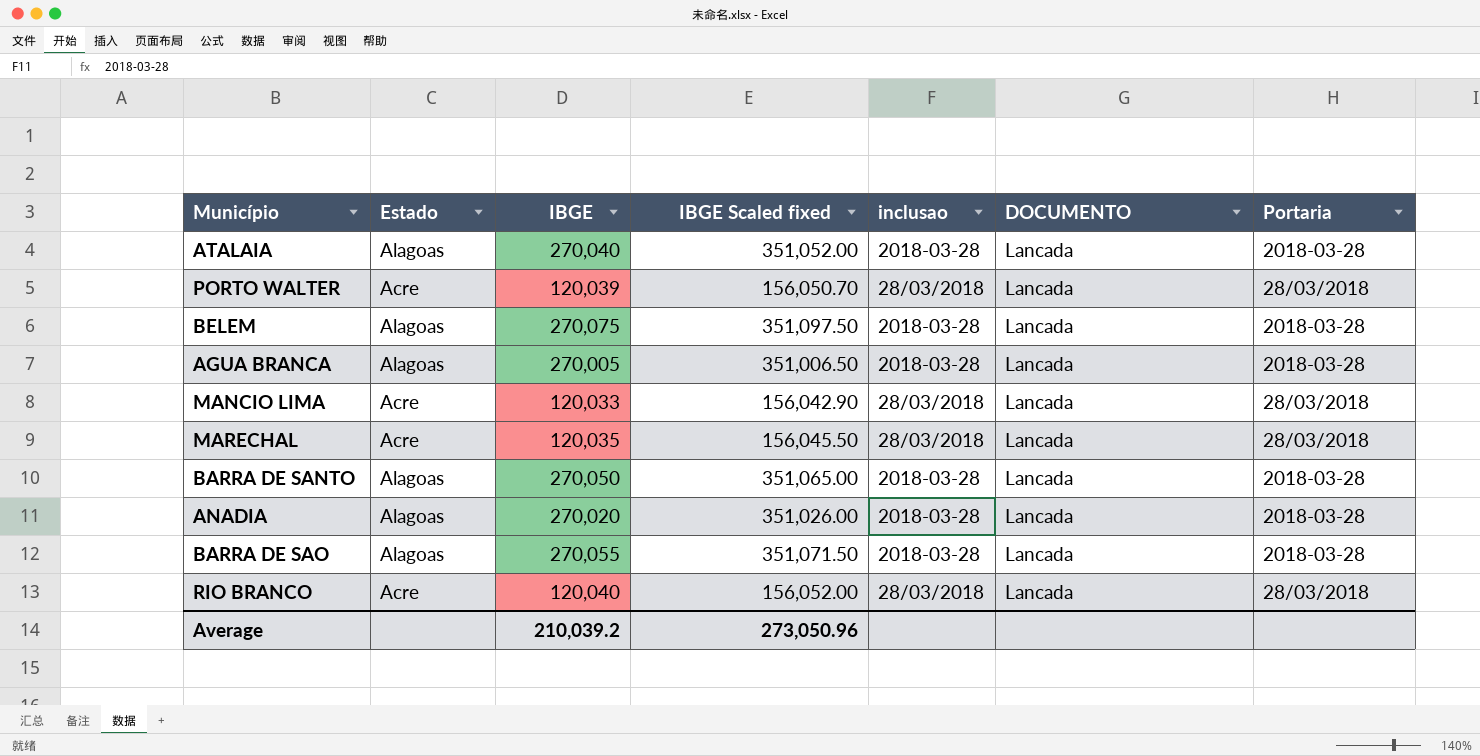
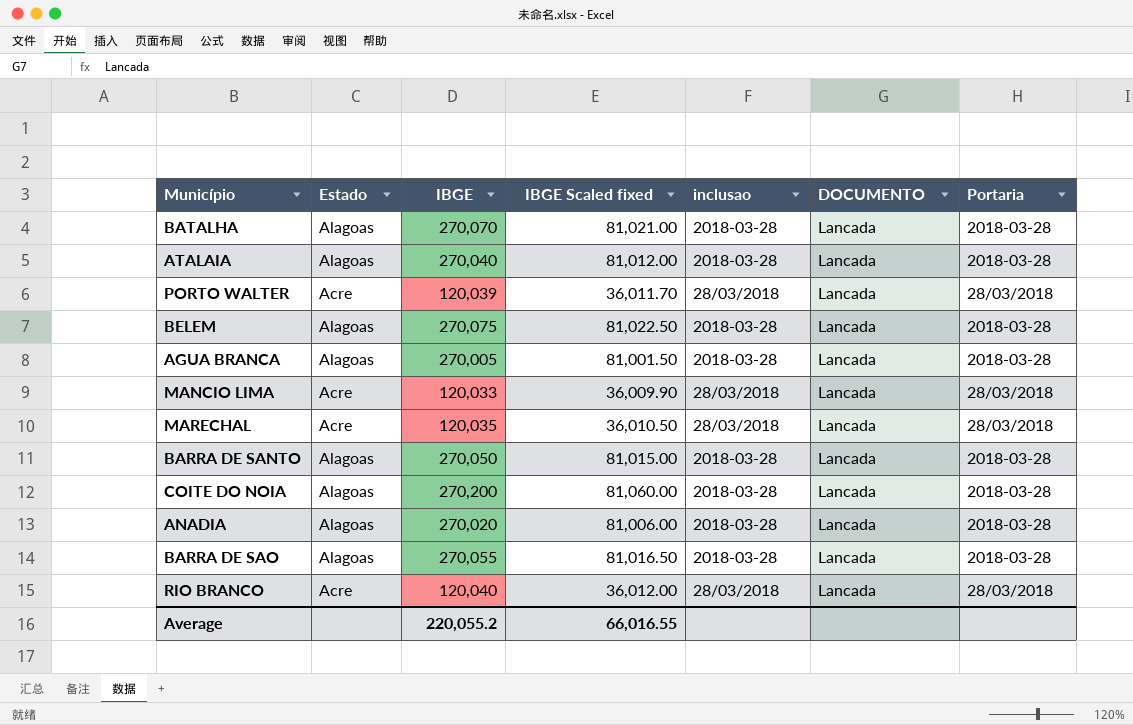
column IBGE Scaled fixed | formula: [IBGE] * 1.3 -> [IBGE] * 0.3
row BATALHA: none -> Alagoas | 270,070 | 81,021.00 | 2018-03-28 | Lancada | 2018-03-28
row COITE DO NOIA: none -> Alagoas | 270,200 | 81,060.00 | 2018-03-28 | Lancada | 2018-03-28
Average | IBGE: 210,039.2 -> 220,055.2
Average | IBGE Scaled fixed: 273,050.96 -> 66,016.55

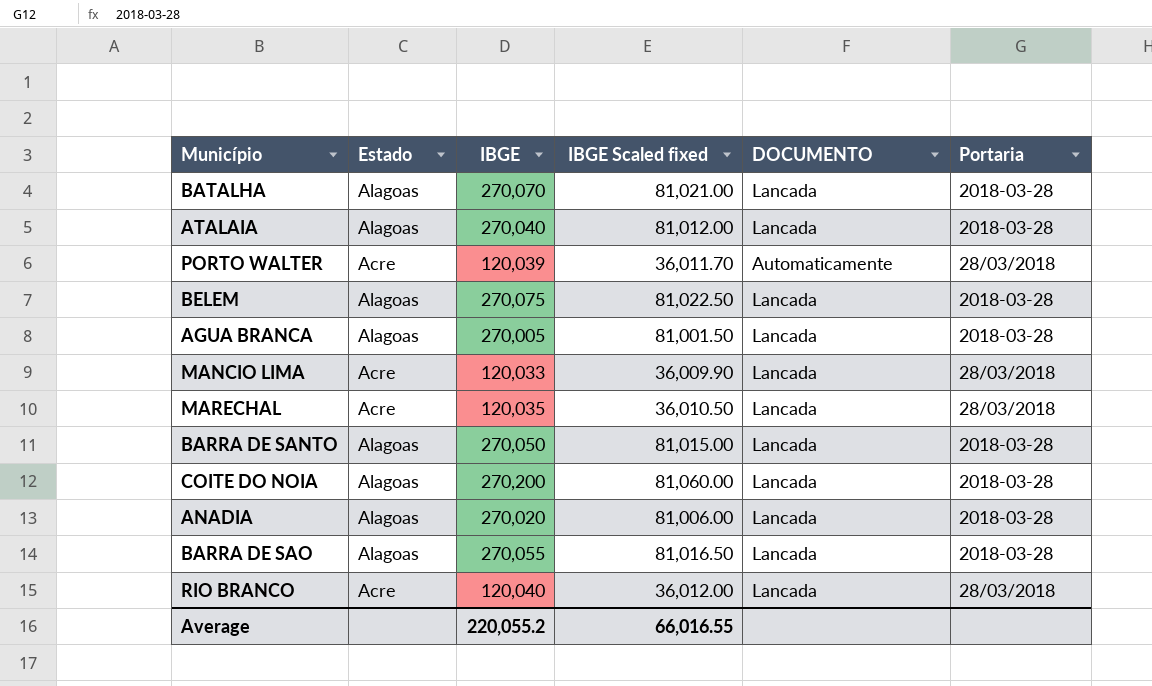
column inclusao | position: 5 -> none
PORTO WALTER | DOCUMENTO: Lancada -> Automaticamente

